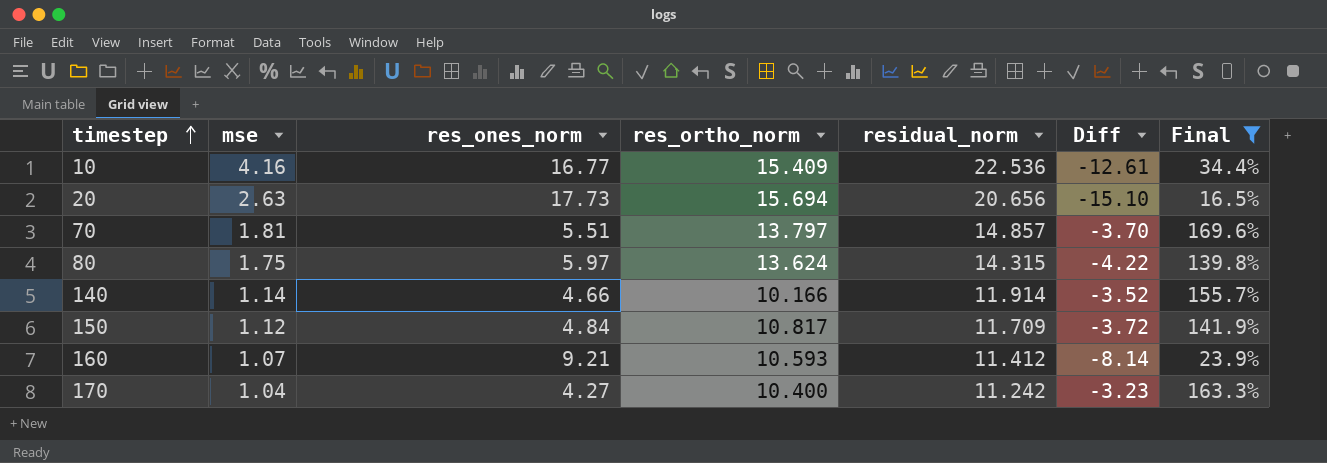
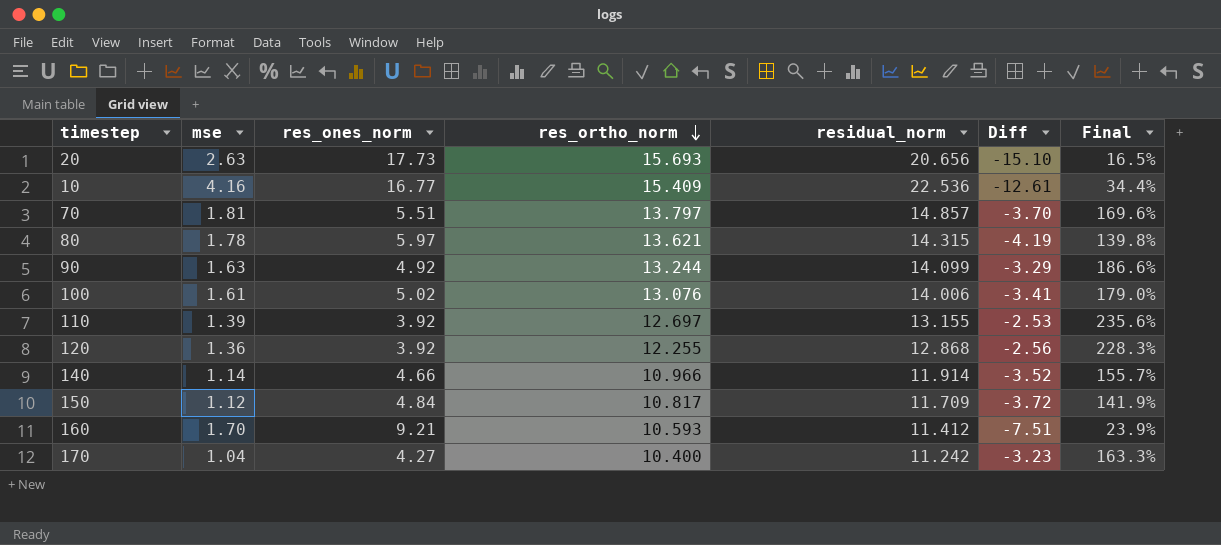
filter: Final <= 169.6% -> none
row order: timestep ascending -> res_ortho_norm descending
20 | res_ortho_norm: 15.694 -> 15.693
80 | mse: 1.75 -> 1.78
80 | res_ortho_norm: 13.624 -> 13.621
80 | Diff: -4.22 -> -4.19
140 | res_ortho_norm: 10.166 -> 10.966
160 | mse: 1.07 -> 1.70
160 | Diff: -8.14 -> -7.51

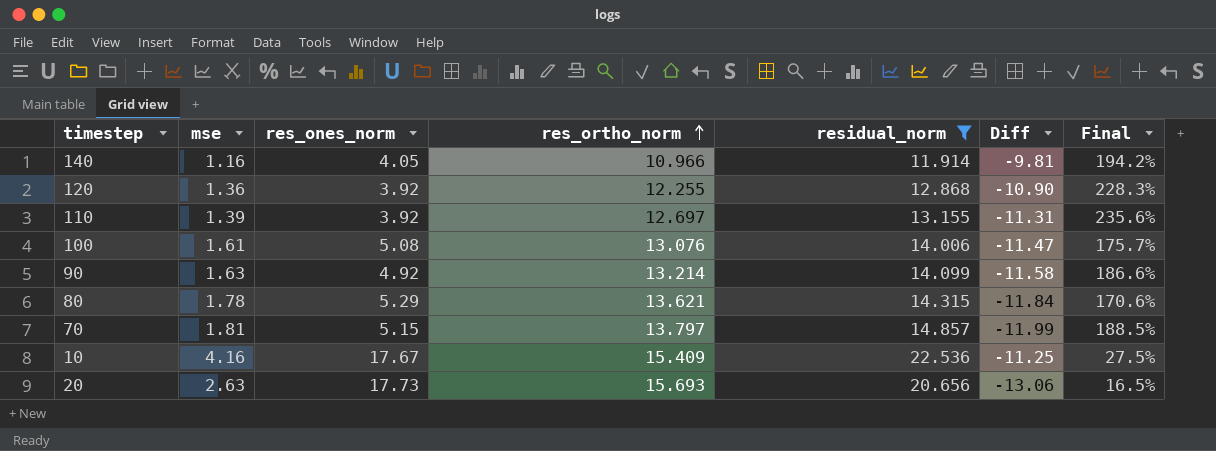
filter: none -> residual_norm >= 11.914
row order: res_ortho_norm descending -> res_ortho_norm ascending
column Diff | formula: [mse] - [res_ones_norm] -> [mse] - [res_ortho_norm]
140 | mse: 1.14 -> 1.16
140 | res_ones_norm: 4.66 -> 4.05
140 | Final: 155.7% -> 194.2%
100 | res_ones_norm: 5.02 -> 5.08
100 | Final: 179.0% -> 175.7%
90 | res_ortho_norm: 13.244 -> 13.214
80 | res_ones_norm: 5.97 -> 5.29
80 | Final: 139.8% -> 170.6%
70 | res_ones_norm: 5.51 -> 5.15
70 | Final: 169.6% -> 188.5%
10 | res_ones_norm: 16.77 -> 17.67
10 | Final: 34.4% -> 27.5%

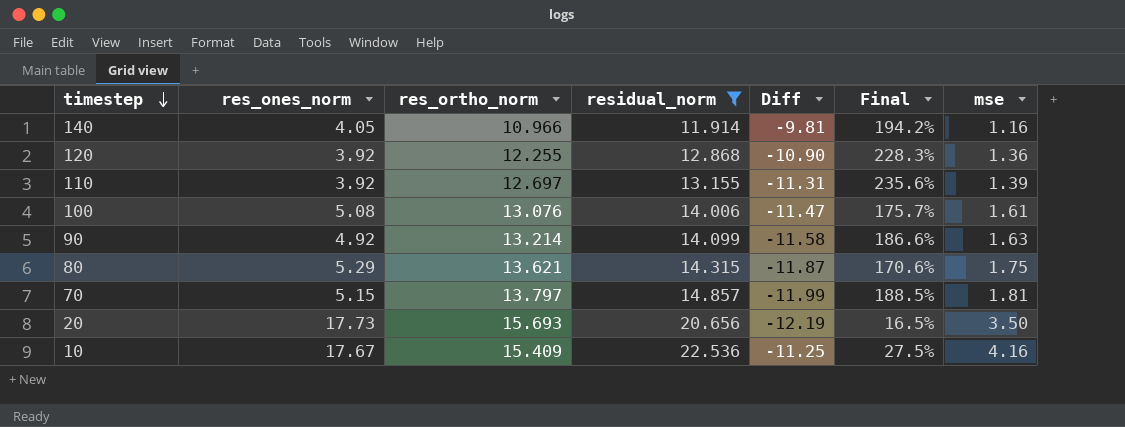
row order: res_ortho_norm ascending -> timestep descending
column mse | position: 2 -> 7
80 | Diff: -11.84 -> -11.87
80 | mse: 1.78 -> 1.75
20 | Diff: -13.06 -> -12.19
20 | mse: 2.63 -> 3.50

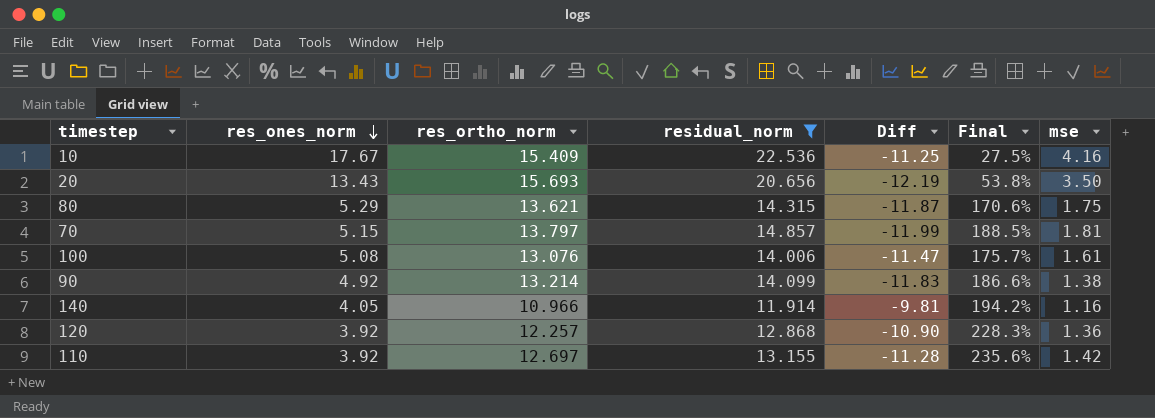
row order: timestep descending -> res_ones_norm descending
20 | res_ones_norm: 17.73 -> 13.43
20 | Final: 16.5% -> 53.8%
90 | Diff: -11.58 -> -11.83
90 | mse: 1.63 -> 1.38
120 | res_ortho_norm: 12.255 -> 12.257
110 | Diff: -11.31 -> -11.28
110 | mse: 1.39 -> 1.42

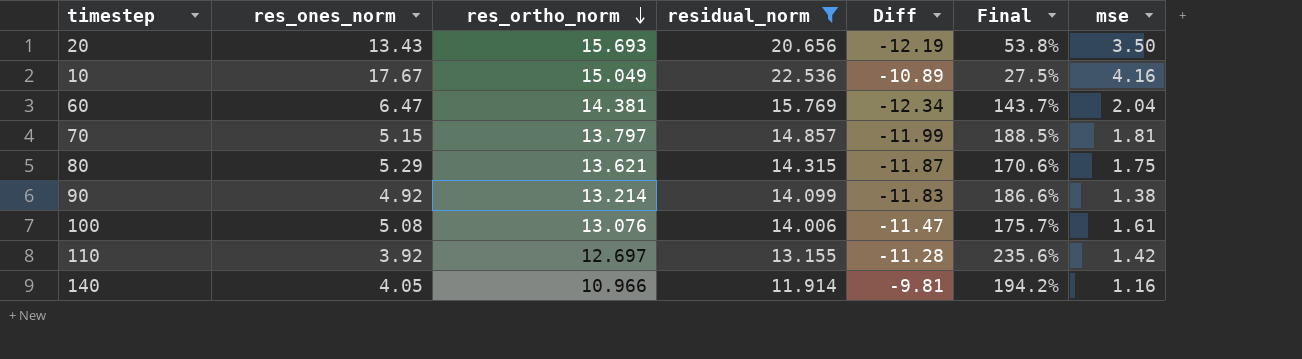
row order: res_ones_norm descending -> res_ortho_norm descending
row 120: 3.92 | 12.257 | 12.868 | -10.90 | 228.3% | 1.36 -> none
10 | res_ortho_norm: 15.409 -> 15.049
10 | Diff: -11.25 -> -10.89
row 60: none -> 6.47 | 14.381 | 15.769 | -12.34 | 143.7% | 2.04

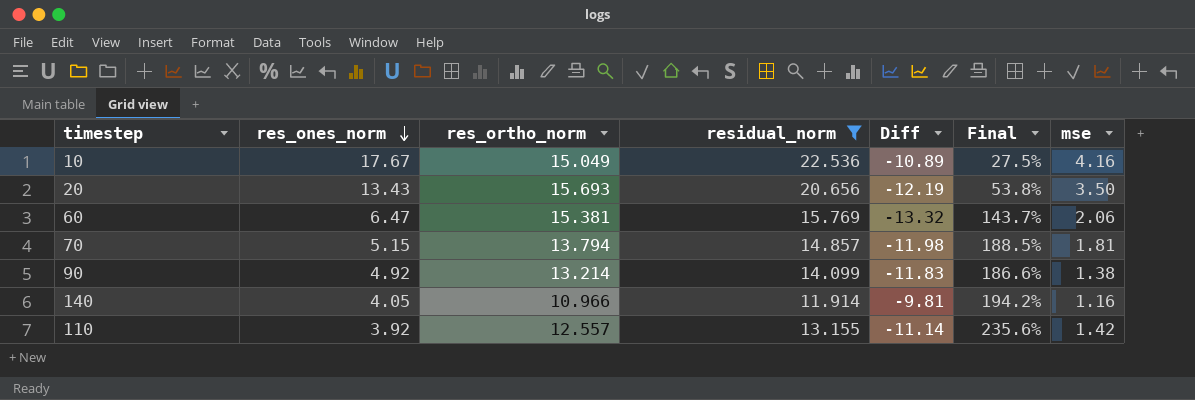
row order: res_ortho_norm descending -> res_ones_norm descending
row 80: 5.29 | 13.621 | 14.315 | -11.87 | 170.6% | 1.75 -> none
row 100: 5.08 | 13.076 | 14.006 | -11.47 | 175.7% | 1.61 -> none
60 | res_ortho_norm: 14.381 -> 15.381
60 | Diff: -12.34 -> -13.32
60 | mse: 2.04 -> 2.06
70 | res_ortho_norm: 13.797 -> 13.794
70 | Diff: -11.99 -> -11.98
110 | res_ortho_norm: 12.697 -> 12.557
110 | Diff: -11.28 -> -11.14

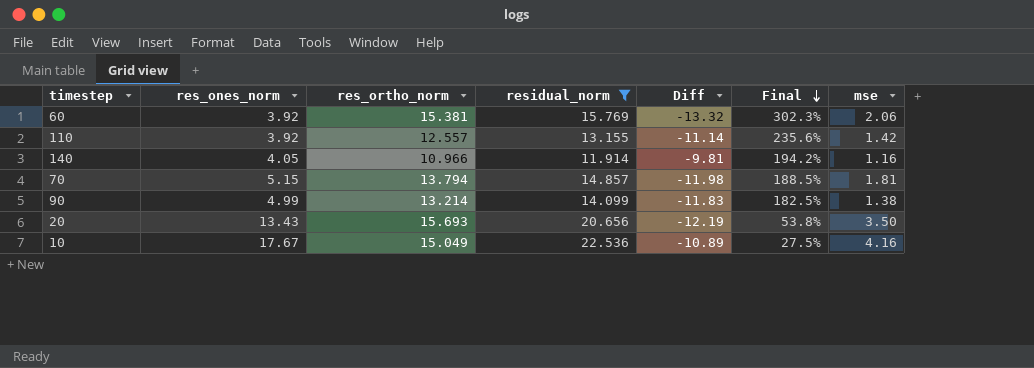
row order: res_ones_norm descending -> Final descending
60 | res_ones_norm: 6.47 -> 3.92
60 | Final: 143.7% -> 302.3%
90 | res_ones_norm: 4.92 -> 4.99
90 | Final: 186.6% -> 182.5%

